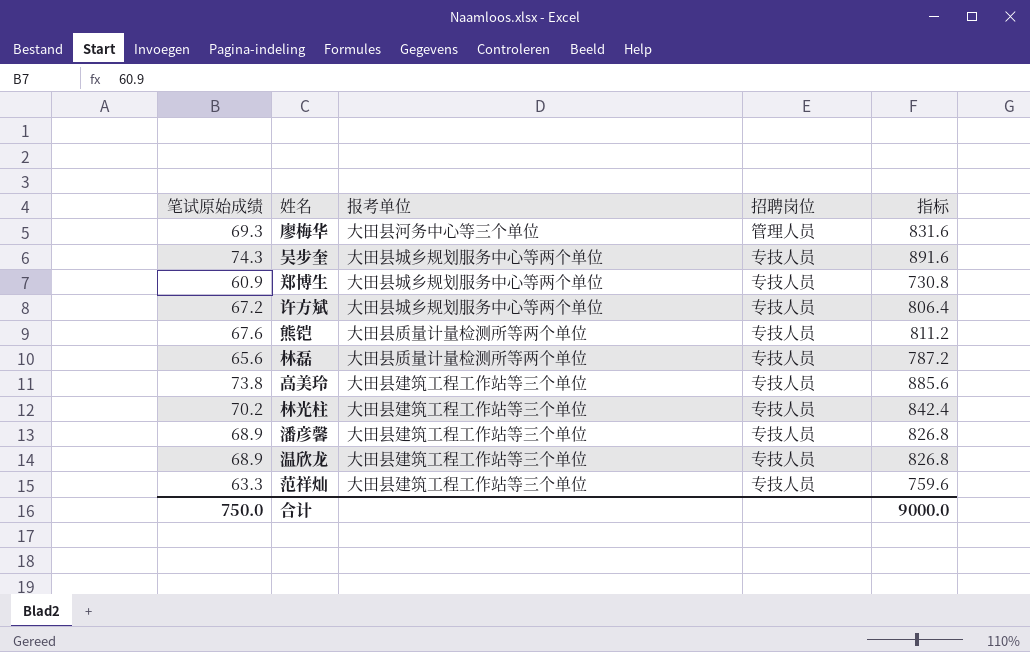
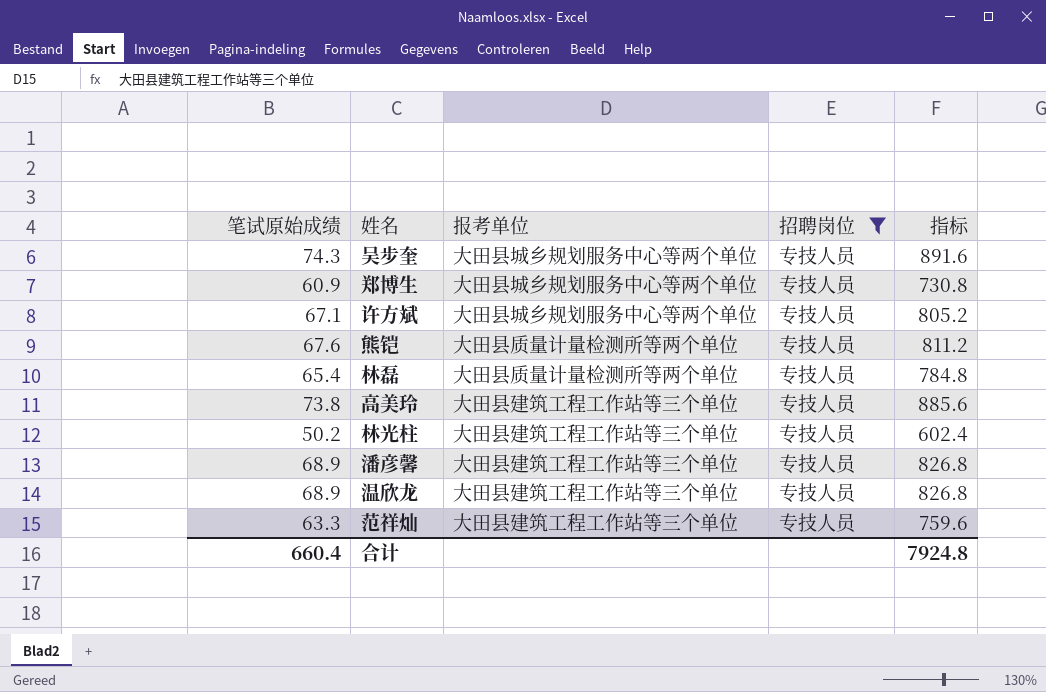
filter: none -> 招聘岗位 = 专技人员
许方斌 | 笔试原始成绩: 67.2 -> 67.1
许方斌 | 指标: 806.4 -> 805.2
林磊 | 笔试原始成绩: 65.6 -> 65.4
林磊 | 指标: 787.2 -> 784.8
林光柱 | 笔试原始成绩: 70.2 -> 50.2
林光柱 | 指标: 842.4 -> 602.4
合计 | 笔试原始成绩: 750.0 -> 660.4
合计 | 指标: 9000.0 -> 7924.8

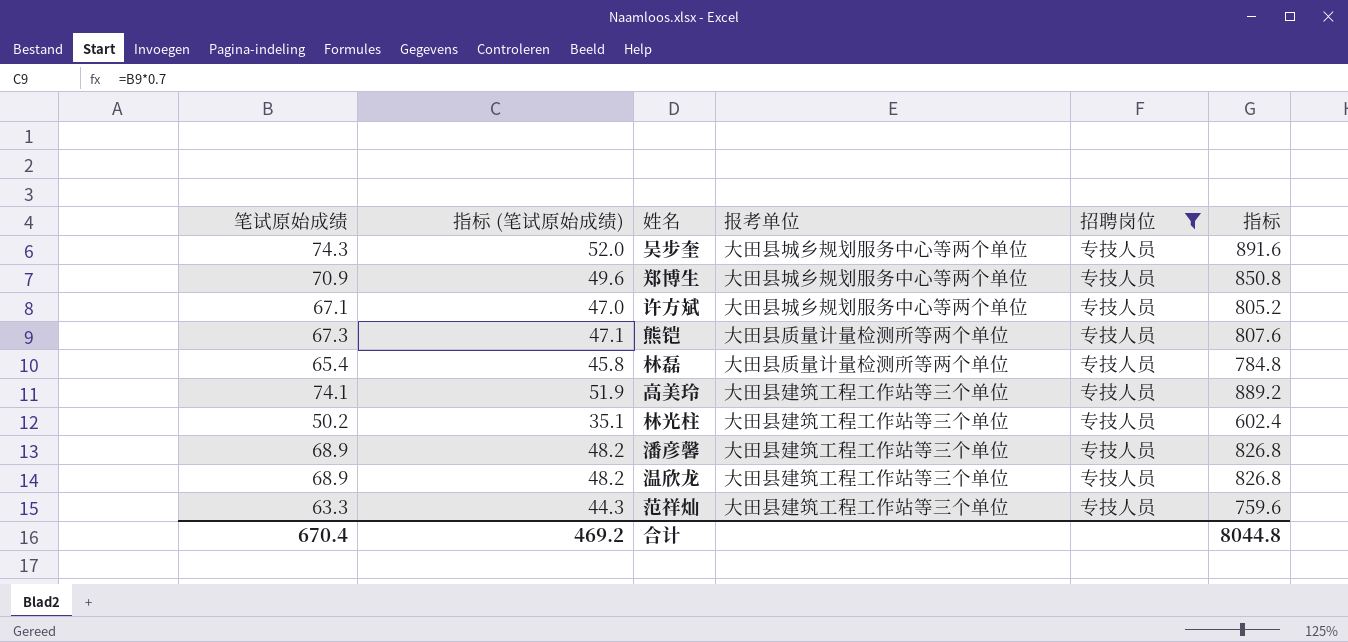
column 指标 (笔试原始成绩) | formula: none -> [笔试原始成绩] * 0.7
郑博生 | 笔试原始成绩: 60.9 -> 70.9
郑博生 | 指标: 730.8 -> 850.8
熊铠 | 笔试原始成绩: 67.6 -> 67.3
熊铠 | 指标: 811.2 -> 807.6
高美玲 | 笔试原始成绩: 73.8 -> 74.1
高美玲 | 指标: 885.6 -> 889.2
合计 | 笔试原始成绩: 660.4 -> 670.4
合计 | 指标: 7924.8 -> 8044.8

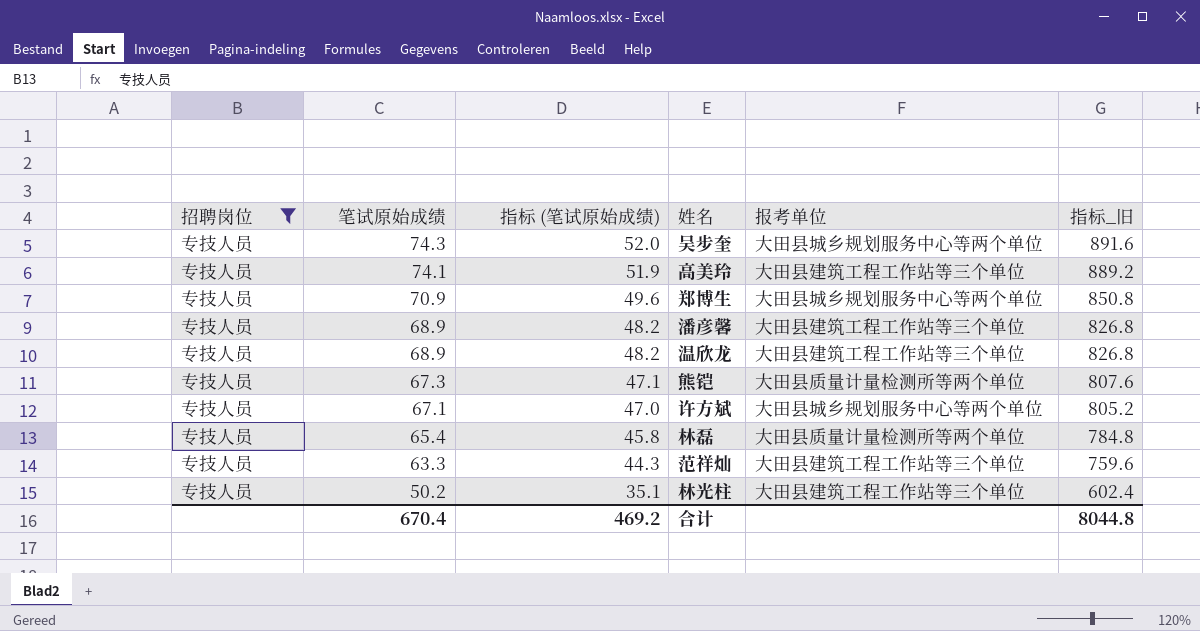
row order: none -> 笔试原始成绩 descending
column 招聘岗位 | position: 5 -> 1
column name: 指标 -> 指标_旧

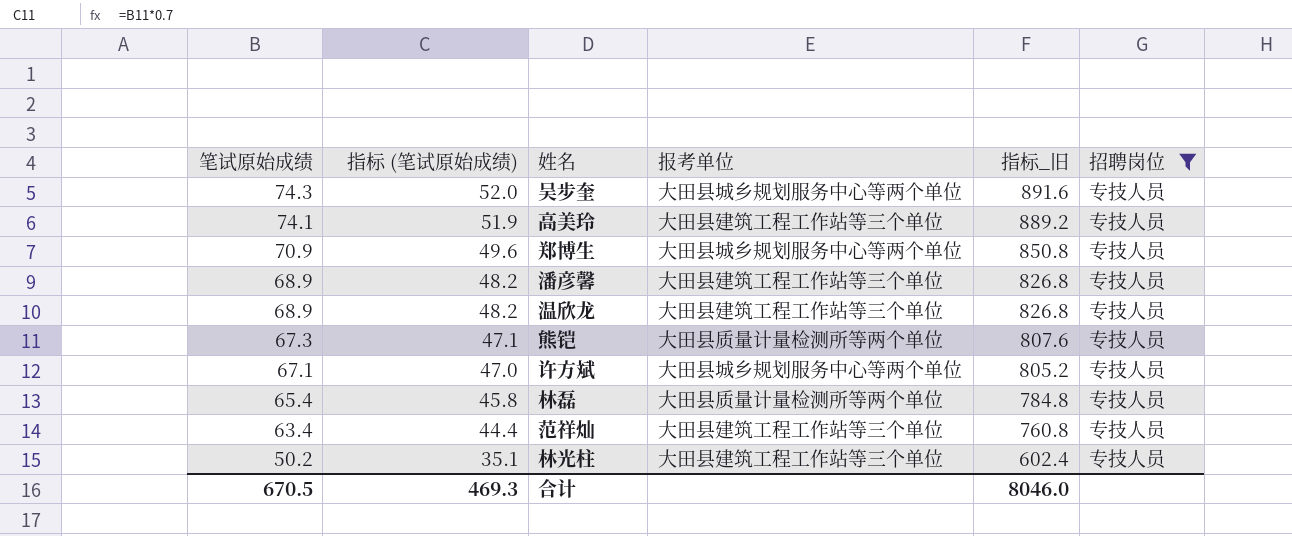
column 招聘岗位 | position: 1 -> 6
范祥灿 | 笔试原始成绩: 63.3 -> 63.4
范祥灿 | 指标 (笔试原始成绩): 44.3 -> 44.4
范祥灿 | 指标_旧: 759.6 -> 760.8
合计 | 笔试原始成绩: 670.4 -> 670.5
合计 | 指标 (笔试原始成绩): 469.2 -> 469.3
合计 | 指标_旧: 8044.8 -> 8046.0

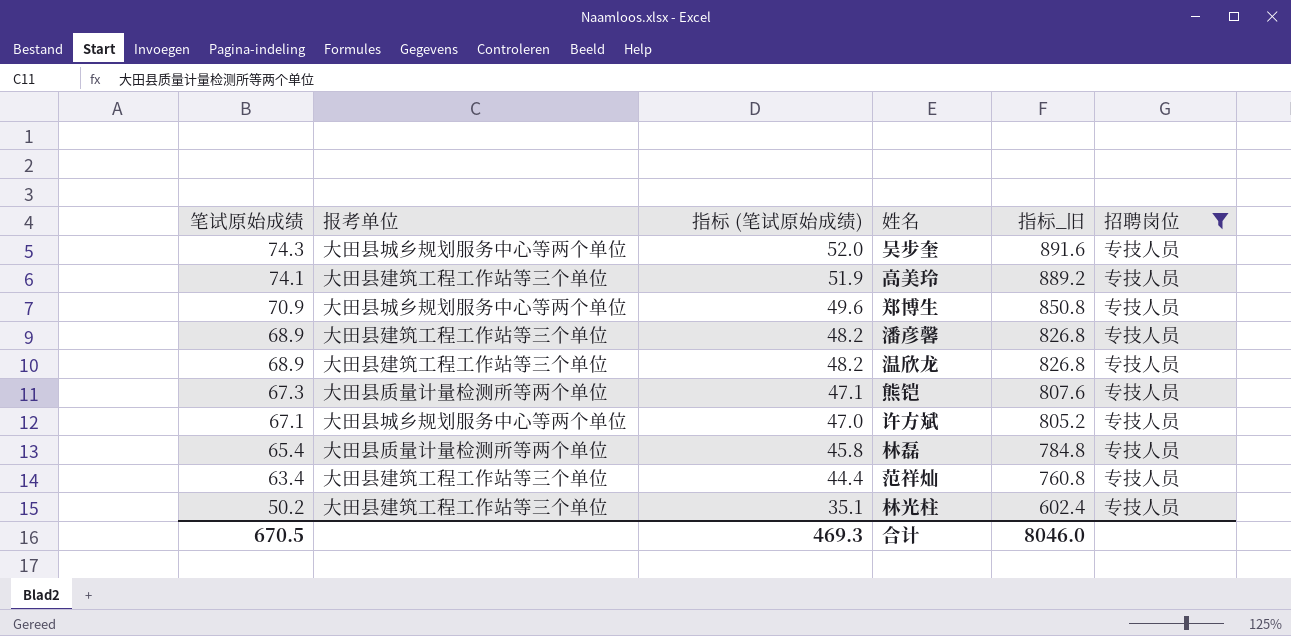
column 报考单位 | position: 4 -> 2

